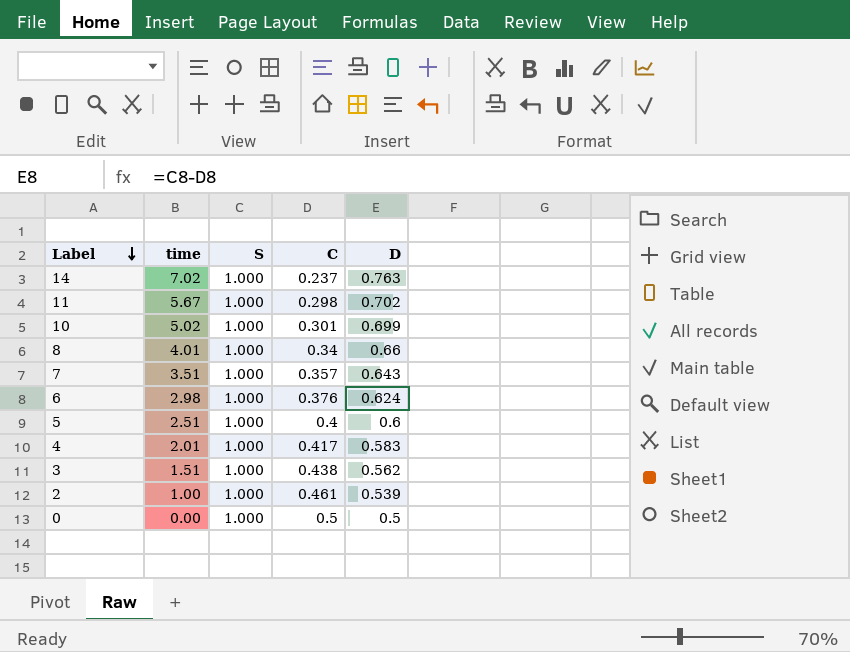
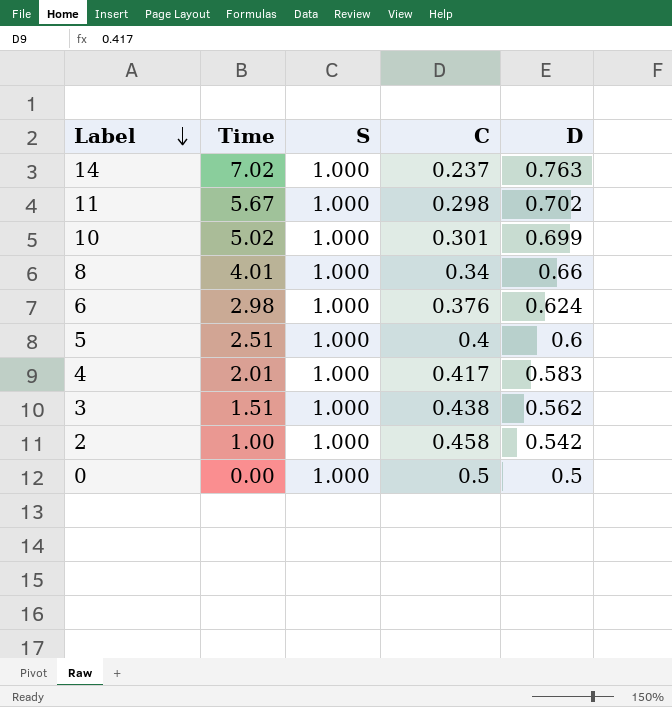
column name: time -> Time
row 7: 3.51 | 1.000 | 0.357 | 0.643 -> none
2 | C: 0.461 -> 0.458
2 | D: 0.539 -> 0.542

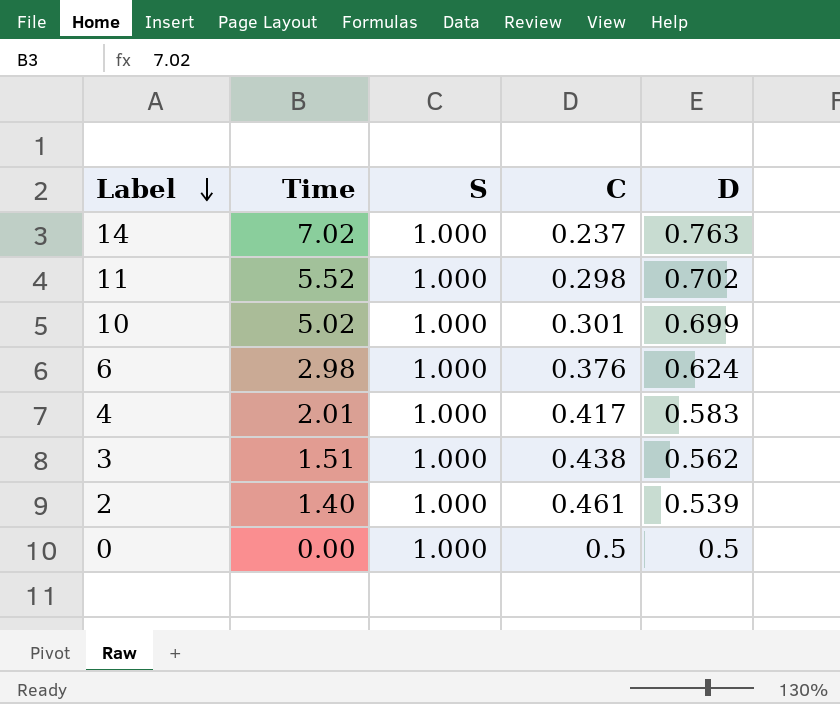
row 8: 4.01 | 1.000 | 0.34 | 0.66 -> none
row 5: 2.51 | 1.000 | 0.4 | 0.6 -> none
11 | Time: 5.67 -> 5.52
2 | Time: 1.00 -> 1.40
2 | C: 0.458 -> 0.461
2 | D: 0.542 -> 0.539

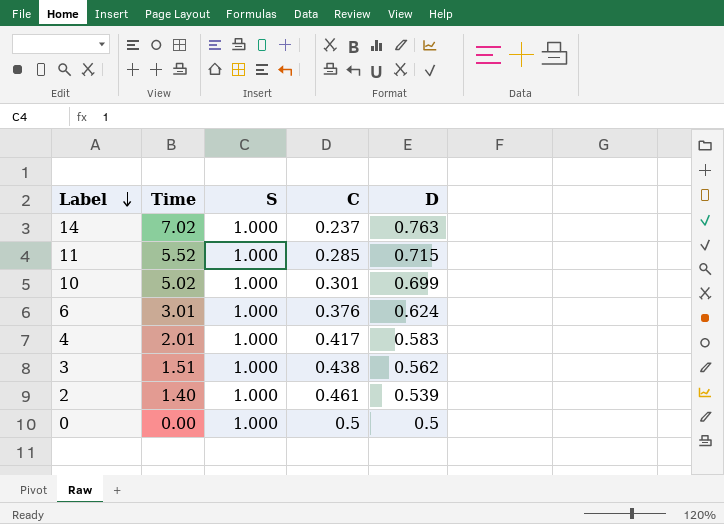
11 | C: 0.298 -> 0.285
11 | D: 0.702 -> 0.715
6 | Time: 2.98 -> 3.01

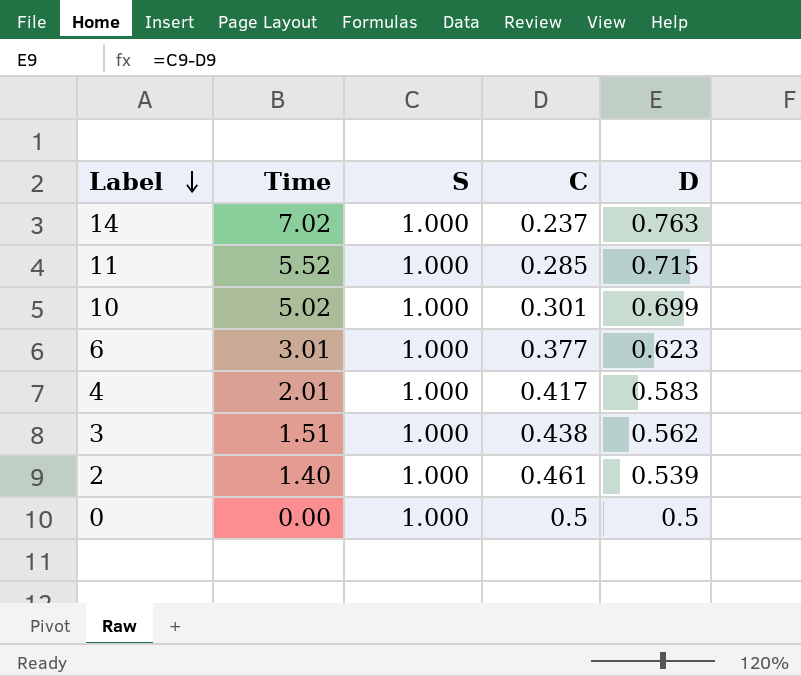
6 | C: 0.376 -> 0.377
6 | D: 0.624 -> 0.623

